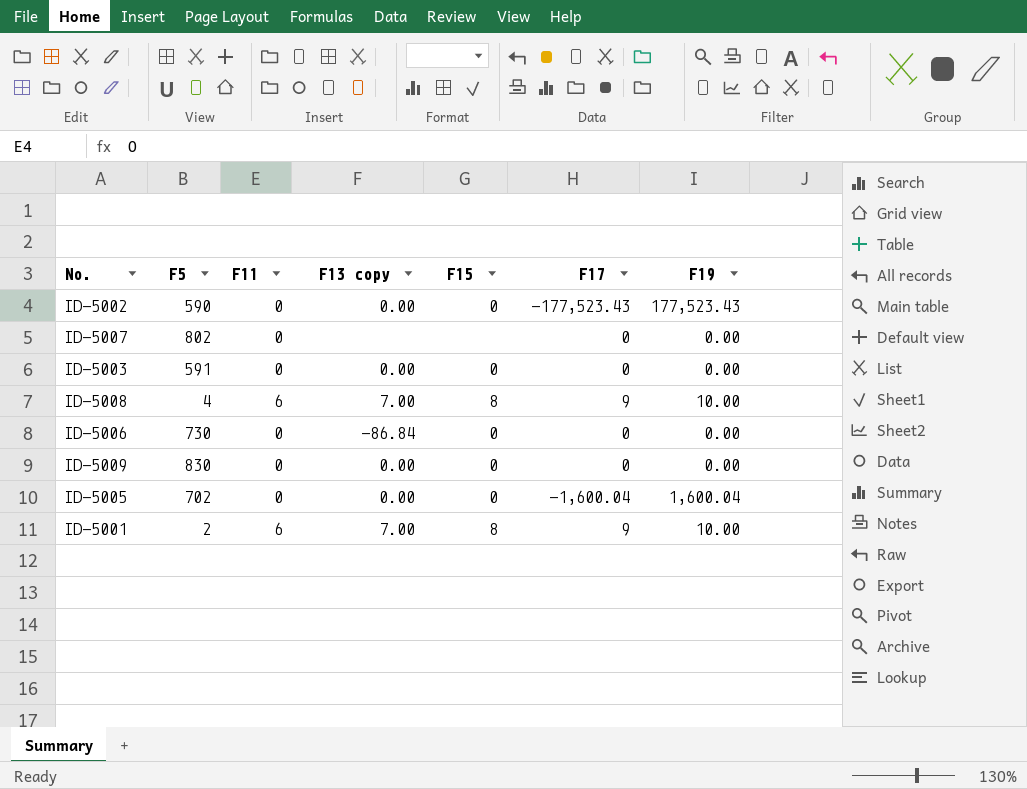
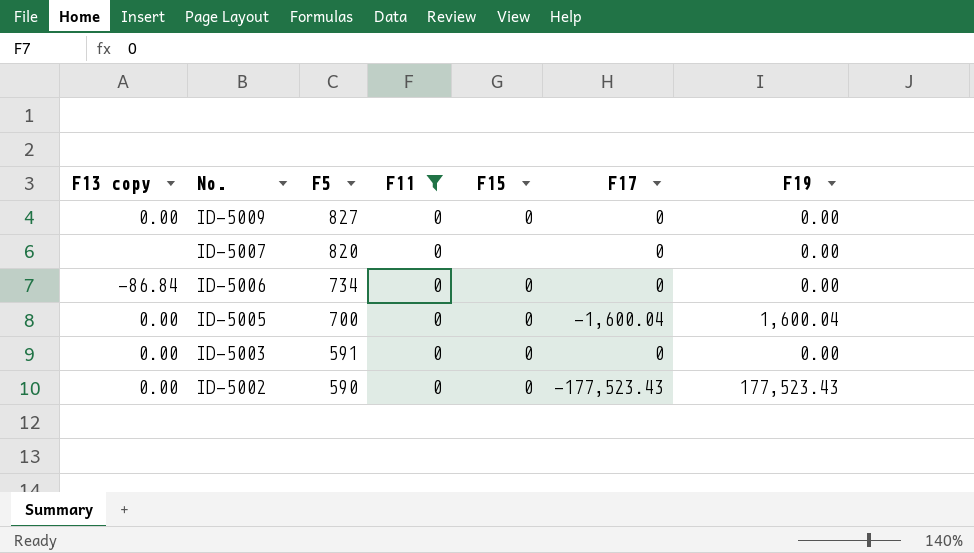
filter: none -> F11 = 0
row order: none -> No. descending
column F13 copy | position: 4 -> 1
ID-5009 | F5: 830 -> 827
ID-5007 | F5: 802 -> 820
ID-5006 | F5: 730 -> 734
ID-5005 | F5: 702 -> 700

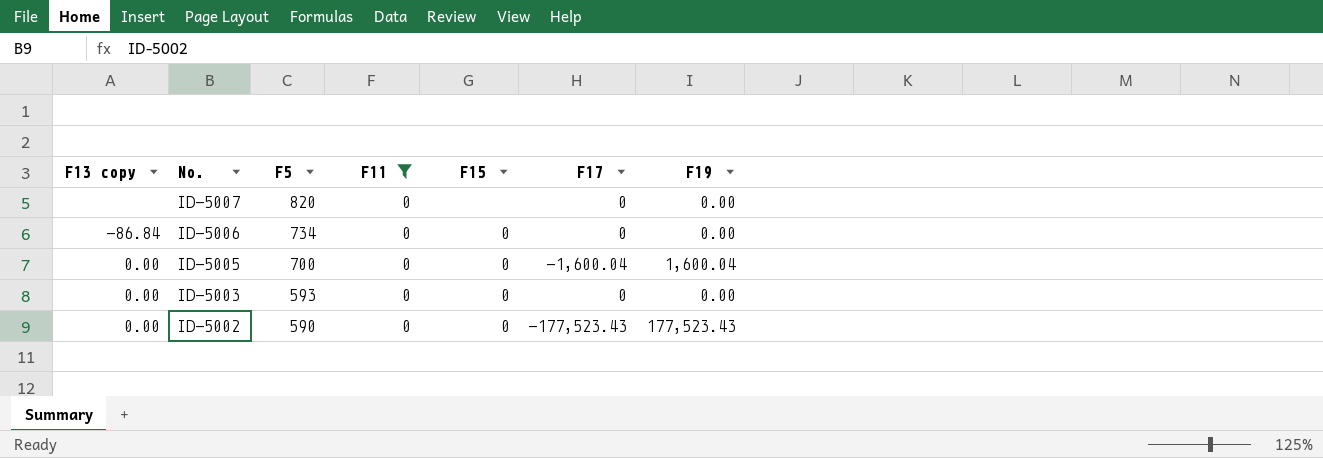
row ID-5009: 0.00 | 827 | 0 | 0 | 0 | 0.00 -> none
ID-5003 | F5: 591 -> 593

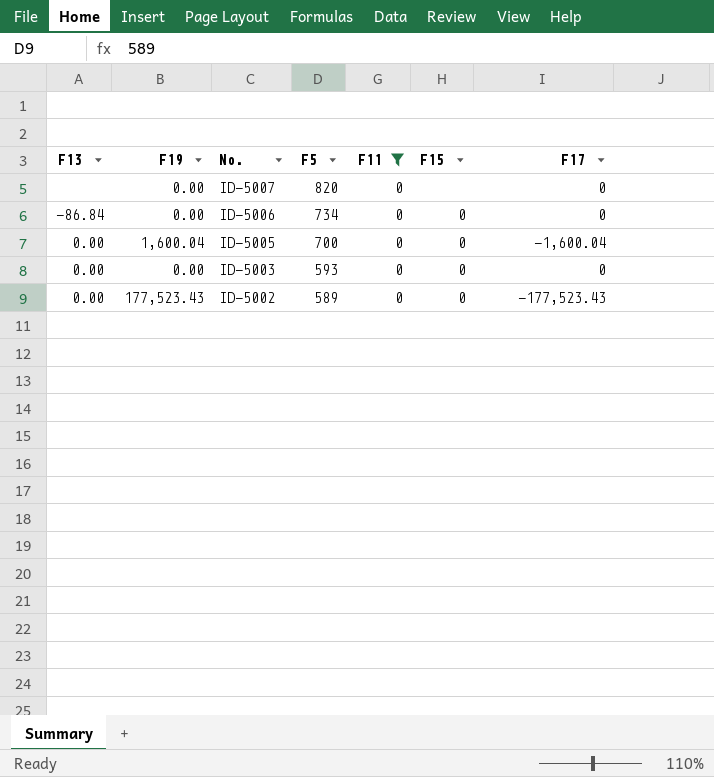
column name: F13 copy -> F13
column F19 | position: 7 -> 2
ID-5002 | F5: 590 -> 589

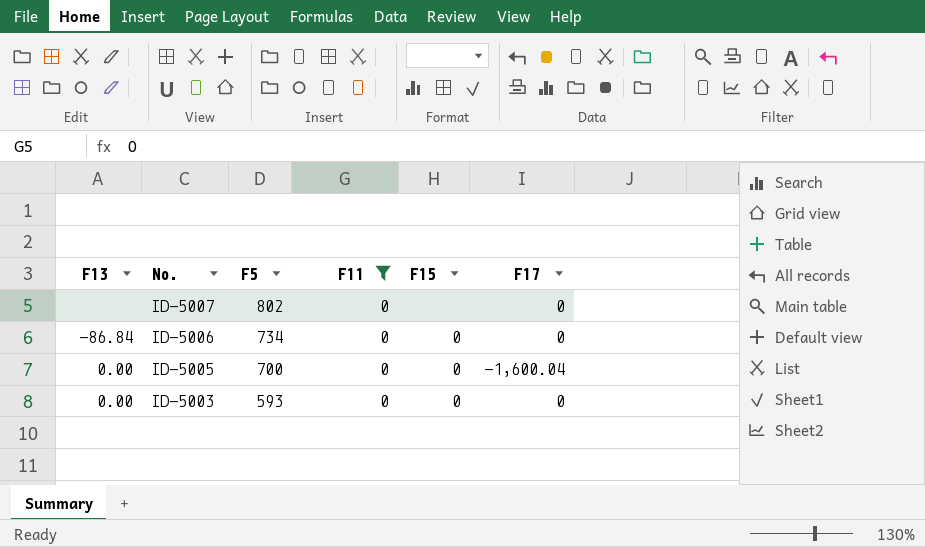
column F19 | position: 2 -> none
row ID-5002: 0.00 | 177,523.43 | 589 | 0 | 0 | -177,523.43 -> none
ID-5007 | F5: 820 -> 802

